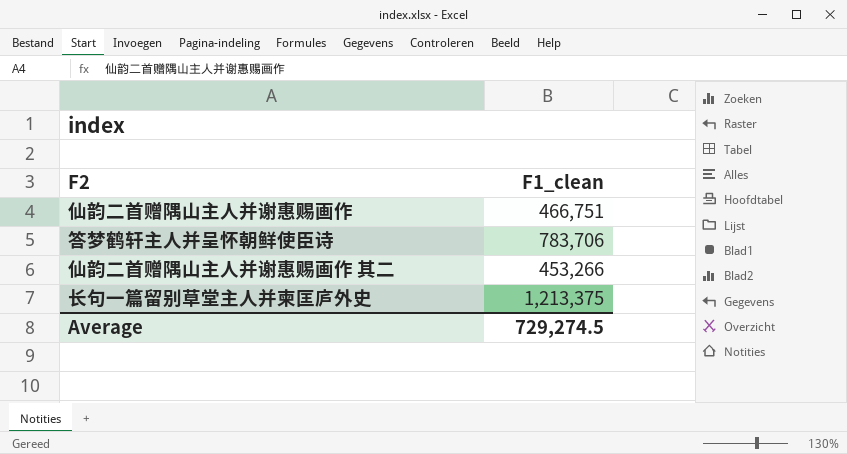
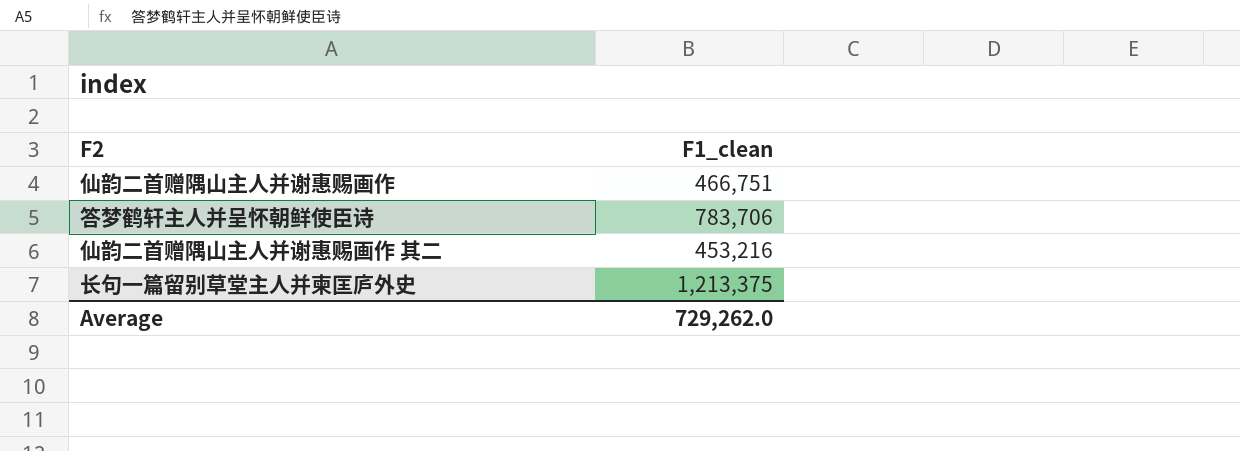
仙韵二首赠隅山主人并谢惠赐画作 其二 | F1_clean: 453,266 -> 453,216
Average | F1_clean: 729,274.5 -> 729,262.0

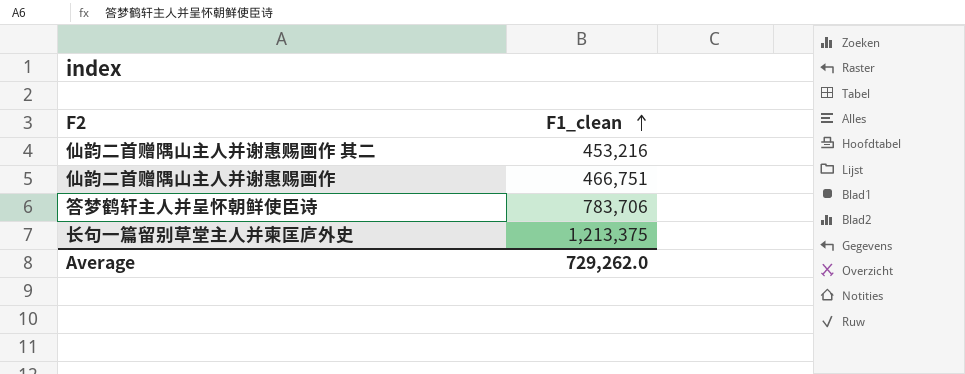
row order: none -> F1_clean ascending

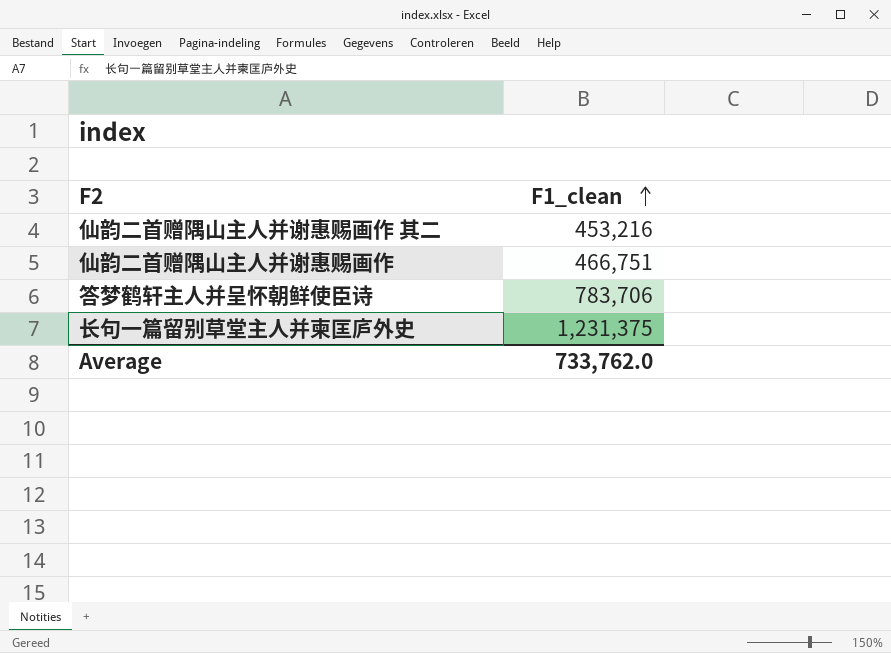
长句一篇留别草堂主人并柬匡庐外史 | F1_clean: 1,213,375 -> 1,231,375
Average | F1_clean: 729,262.0 -> 733,762.0

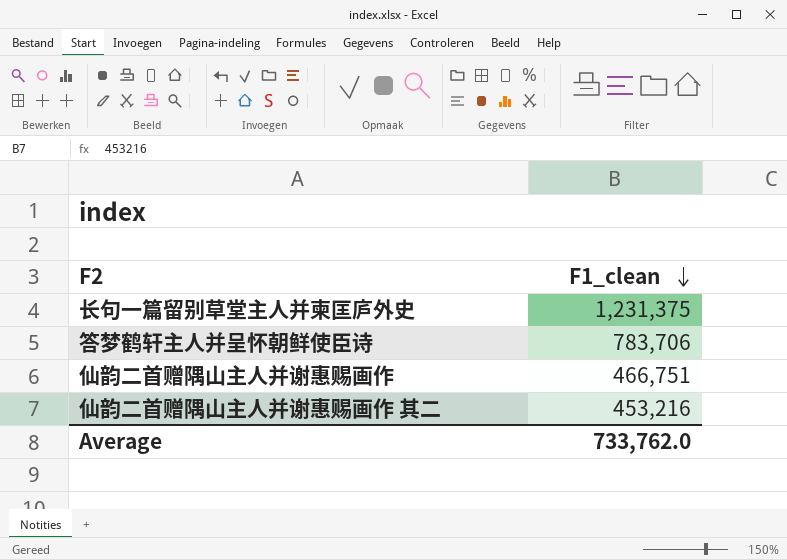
row order: F1_clean ascending -> F1_clean descending

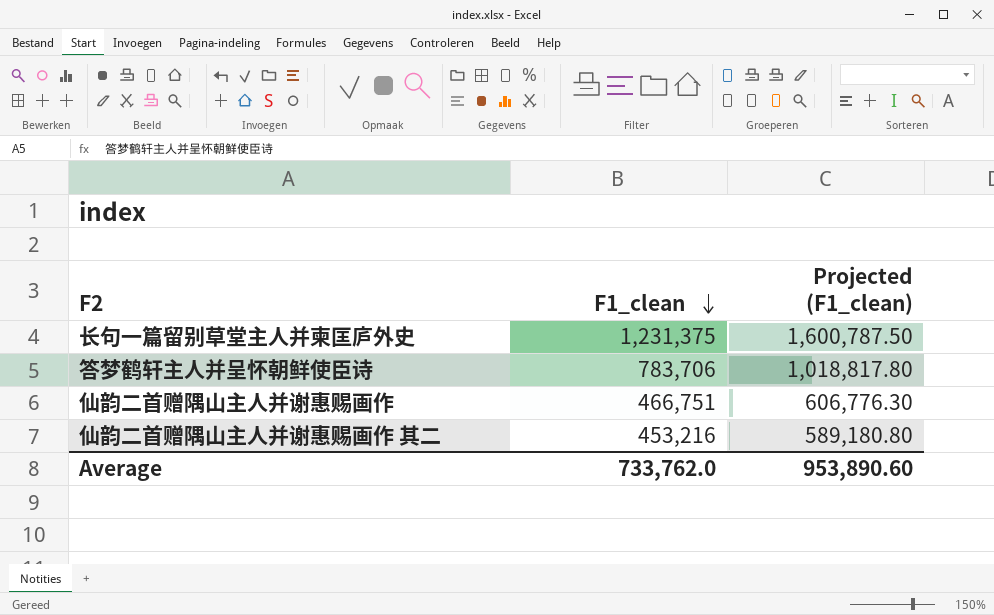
column Projected (F1_clean) | formula: none -> [F1_clean] * 1.3

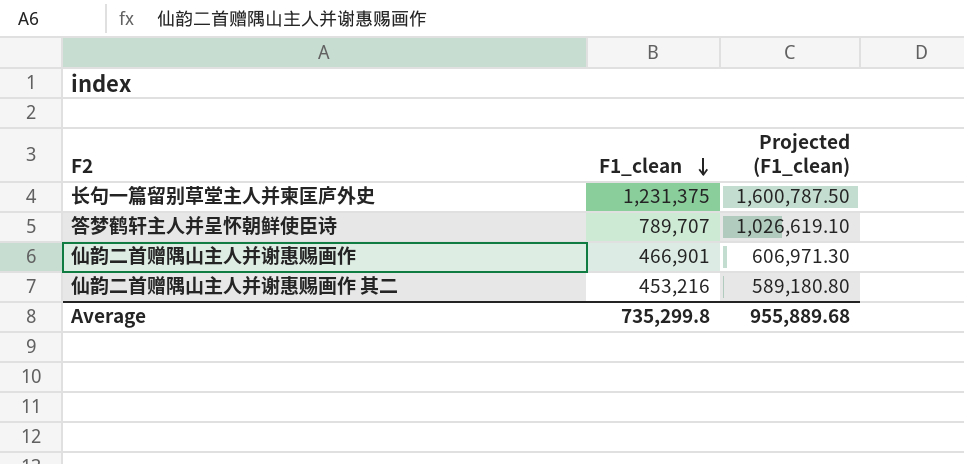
答梦鹤轩主人并呈怀朝鲜使臣诗 | F1_clean: 783,706 -> 789,707
答梦鹤轩主人并呈怀朝鲜使臣诗 | Projected (F1_clean): 1,018,817.80 -> 1,026,619.10
仙韵二首赠隅山主人并谢惠赐画作 | F1_clean: 466,751 -> 466,901
仙韵二首赠隅山主人并谢惠赐画作 | Projected (F1_clean): 606,776.30 -> 606,971.30
Average | F1_clean: 733,762.0 -> 735,299.8
Average | Projected (F1_clean): 953,890.60 -> 955,889.68

